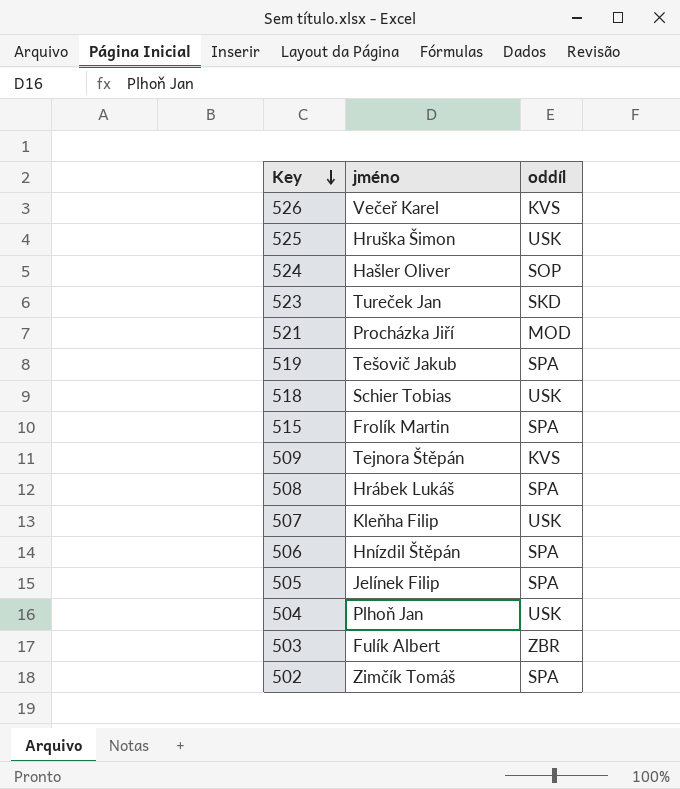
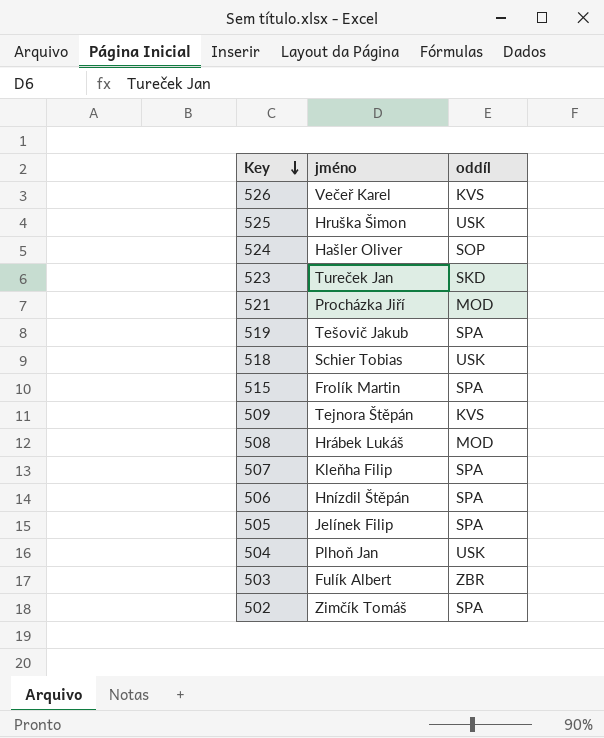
508 | oddíl: SPA -> MOD
507 | oddíl: USK -> SPA

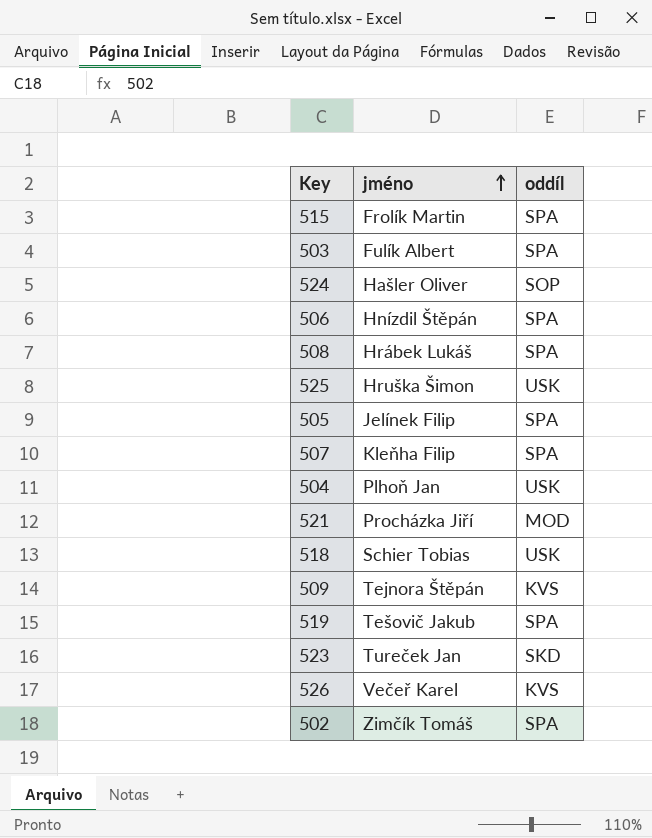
row order: Key descending -> jméno ascending
503 | oddíl: ZBR -> SPA
508 | oddíl: MOD -> SPA

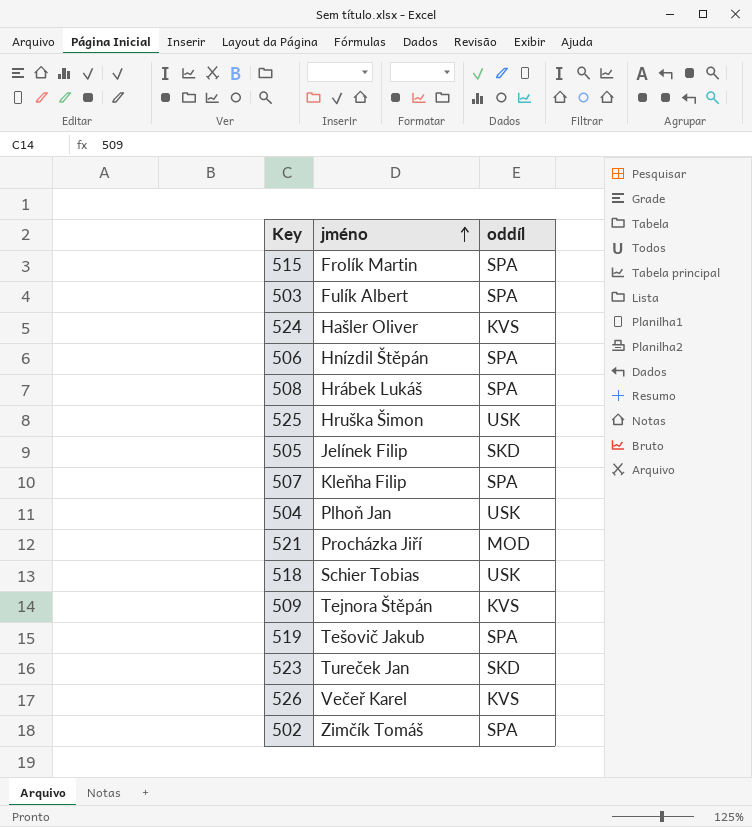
524 | oddíl: SOP -> KVS
505 | oddíl: SPA -> SKD

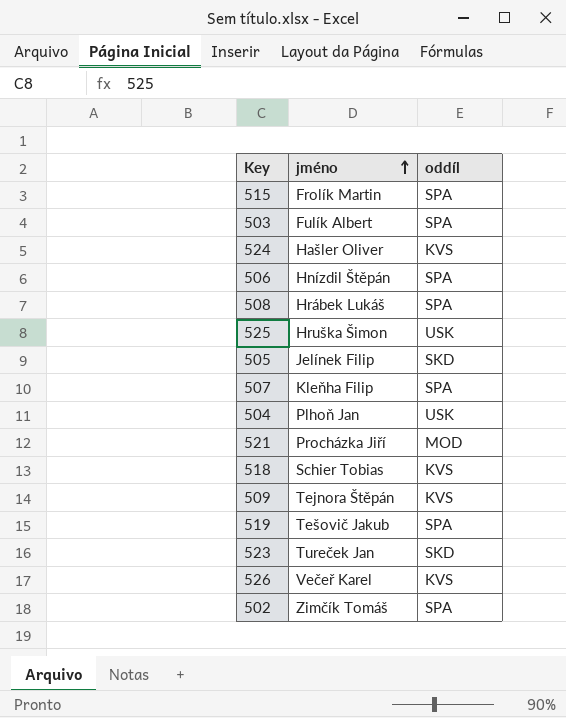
518 | oddíl: USK -> KVS

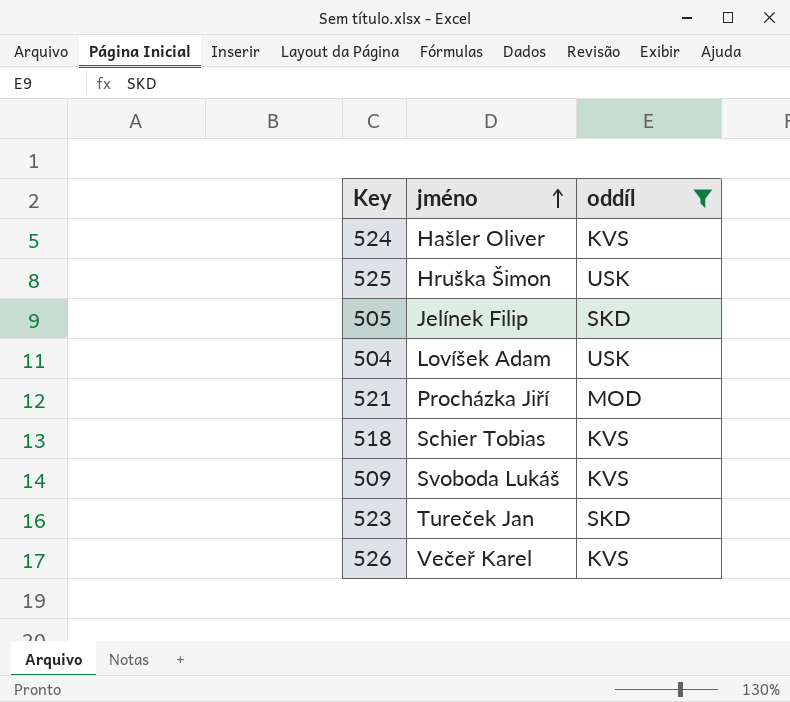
filter: none -> oddíl != SPA
504 | jméno: Plhoň Jan -> Lovíšek Adam
509 | jméno: Tejnora Štěpán -> Svoboda Lukáš

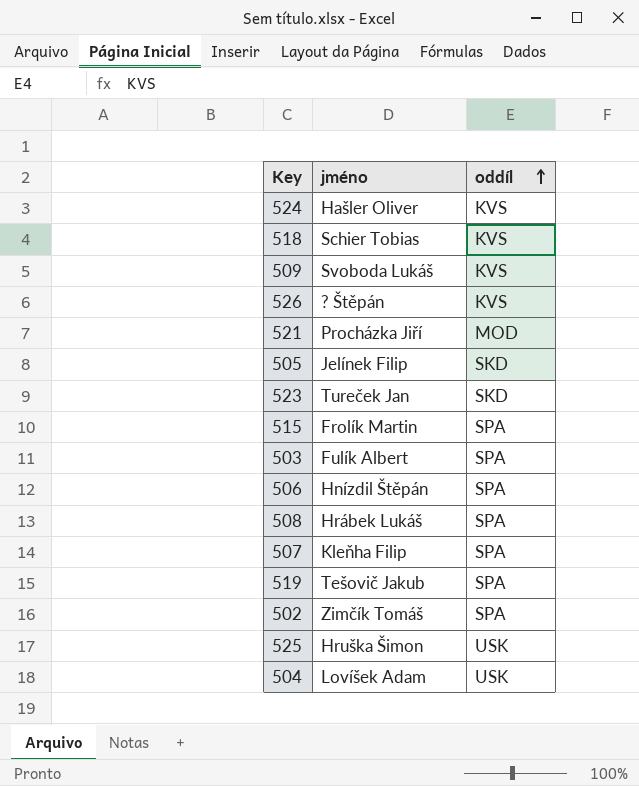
filter: oddíl != SPA -> none
row order: jméno ascending -> oddíl ascending
526 | jméno: Večeř Karel -> ? Štěpán

